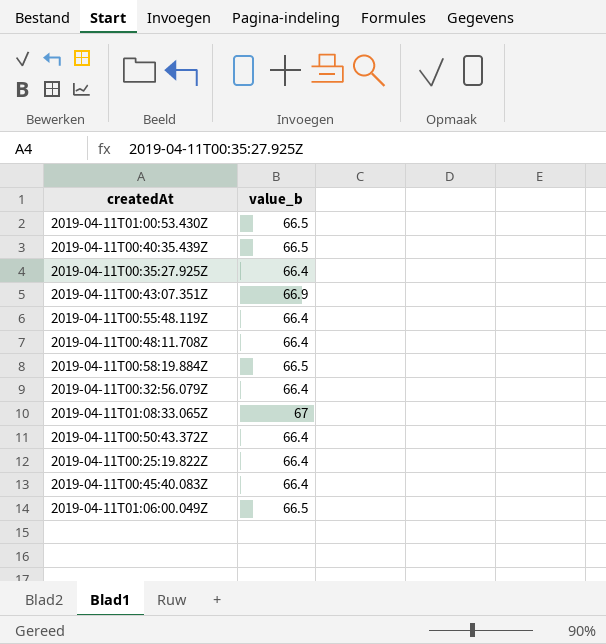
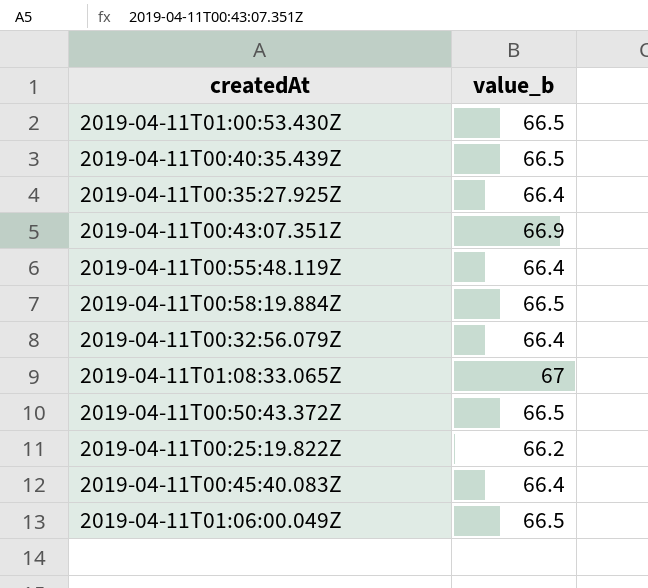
row 2019-04-11T00:48:11.708Z: 66.4 -> none
2019-04-11T00:50:43.372Z | value_b: 66.4 -> 66.5
2019-04-11T00:25:19.822Z | value_b: 66.4 -> 66.2

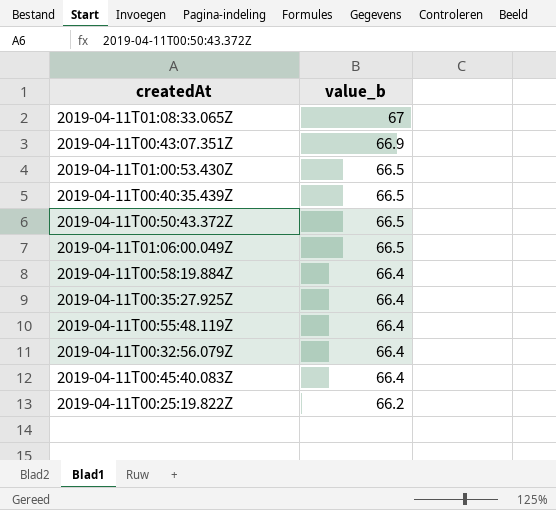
row order: none -> value_b descending
2019-04-11T00:58:19.884Z | value_b: 66.5 -> 66.4

